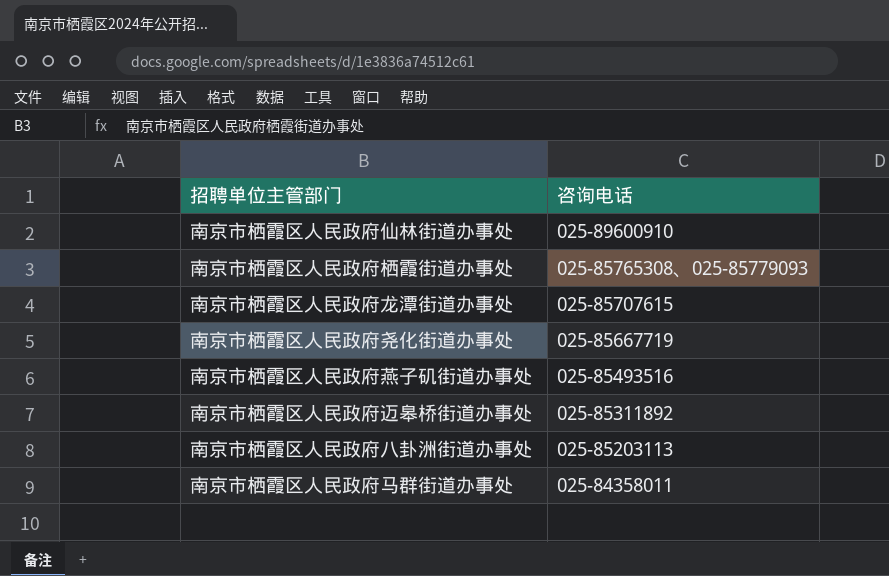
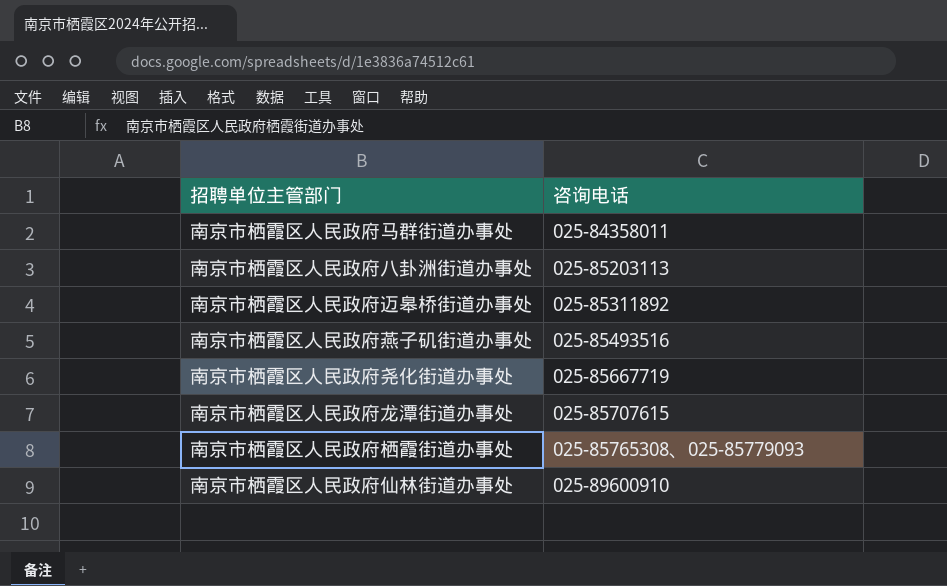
row order: 咨询电话 descending -> 咨询电话 ascending

